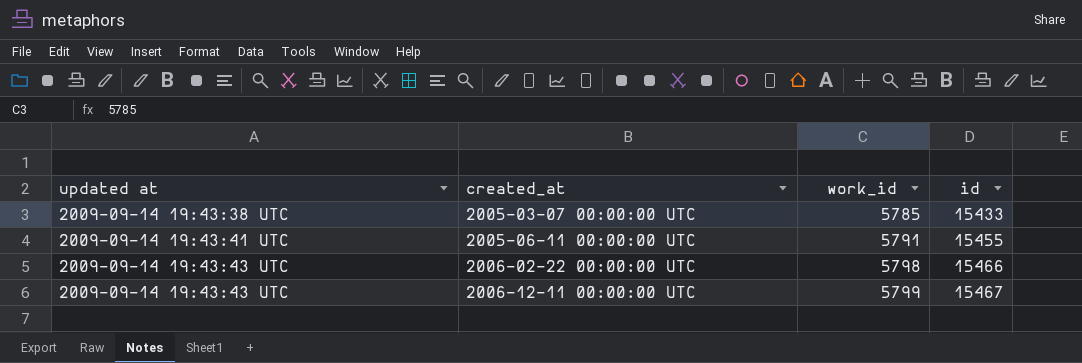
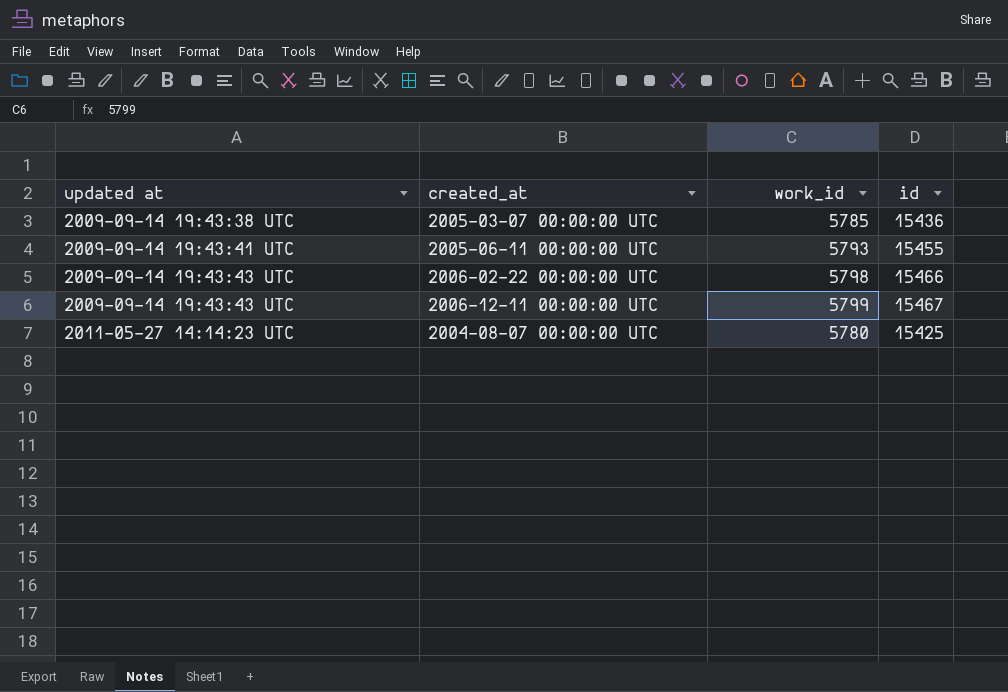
2005-03-07 00:00:00 UTC | id: 15433 -> 15436
2005-06-11 00:00:00 UTC | work_id: 5791 -> 5793
row 2004-08-07 00:00:00 UTC: none -> 2011-05-27 14:14:23 UTC | 5780 | 15425

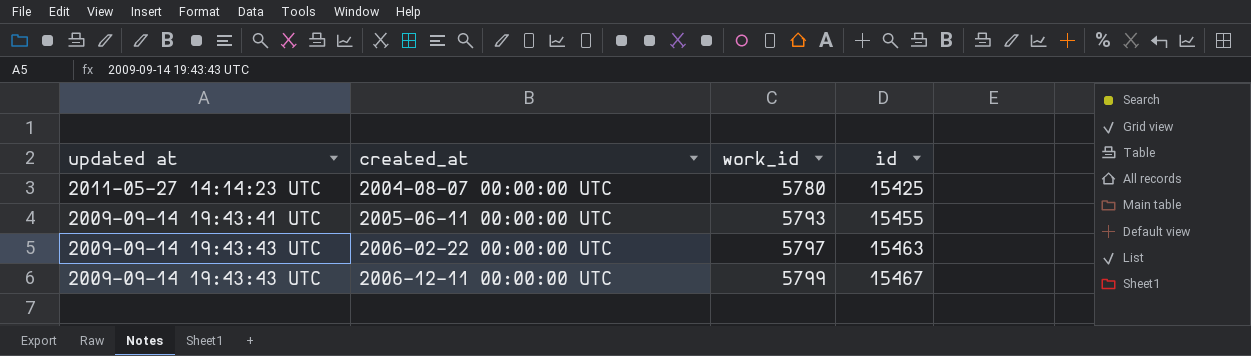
row order: updated at ascending -> created_at ascending
row 2005-03-07 00:00:00 UTC: 2009-09-14 19:43:38 UTC | 5785 | 15436 -> none
2006-02-22 00:00:00 UTC | work_id: 5798 -> 5797
2006-02-22 00:00:00 UTC | id: 15466 -> 15463

